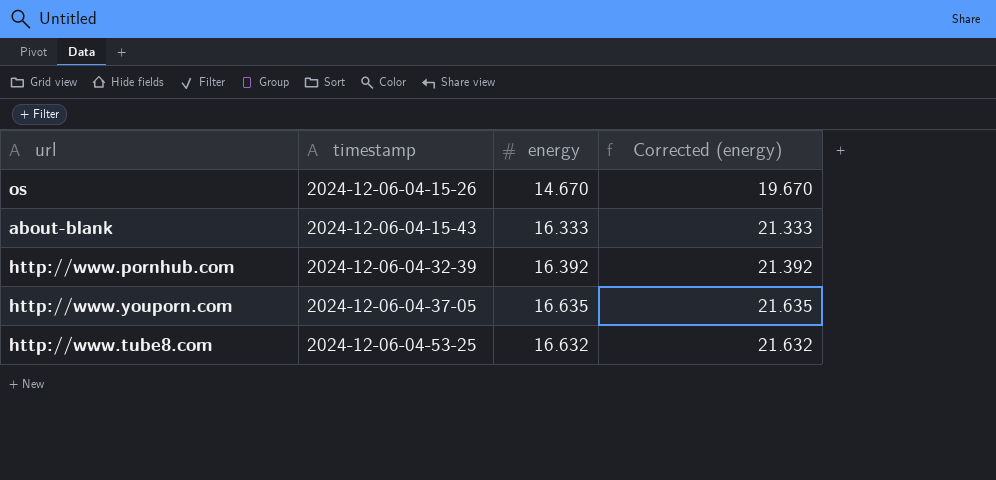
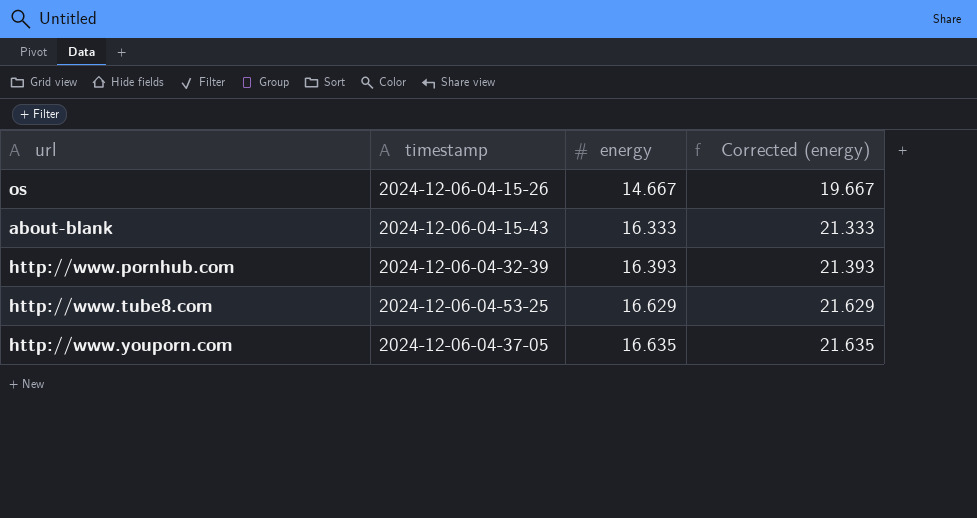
row order: timestamp ascending -> energy ascending
os | energy: 14.670 -> 14.667
os | Corrected (energy): 19.670 -> 19.667
http://www.pornhub.com | energy: 16.392 -> 16.393
http://www.pornhub.com | Corrected (energy): 21.392 -> 21.393
http://www.tube8.com | energy: 16.632 -> 16.629
http://www.tube8.com | Corrected (energy): 21.632 -> 21.629

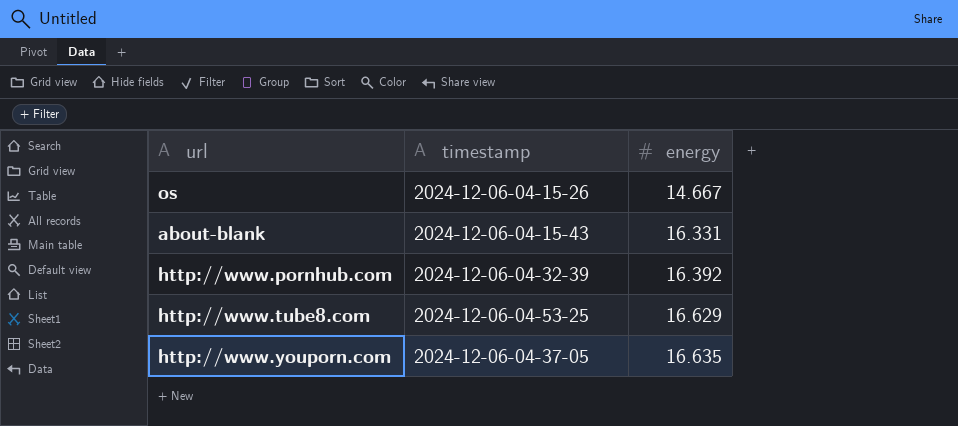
column Corrected (energy) | formula: [energy] + 5 -> none
about-blank | energy: 16.333 -> 16.331
http://www.pornhub.com | energy: 16.393 -> 16.392

